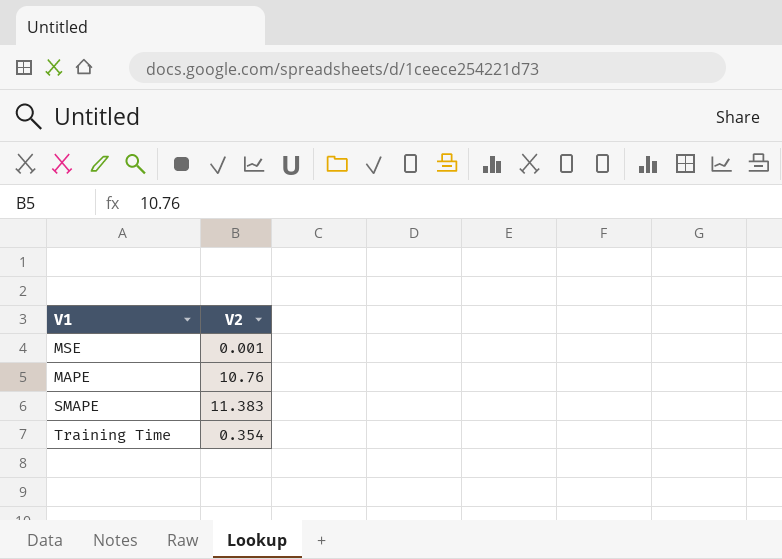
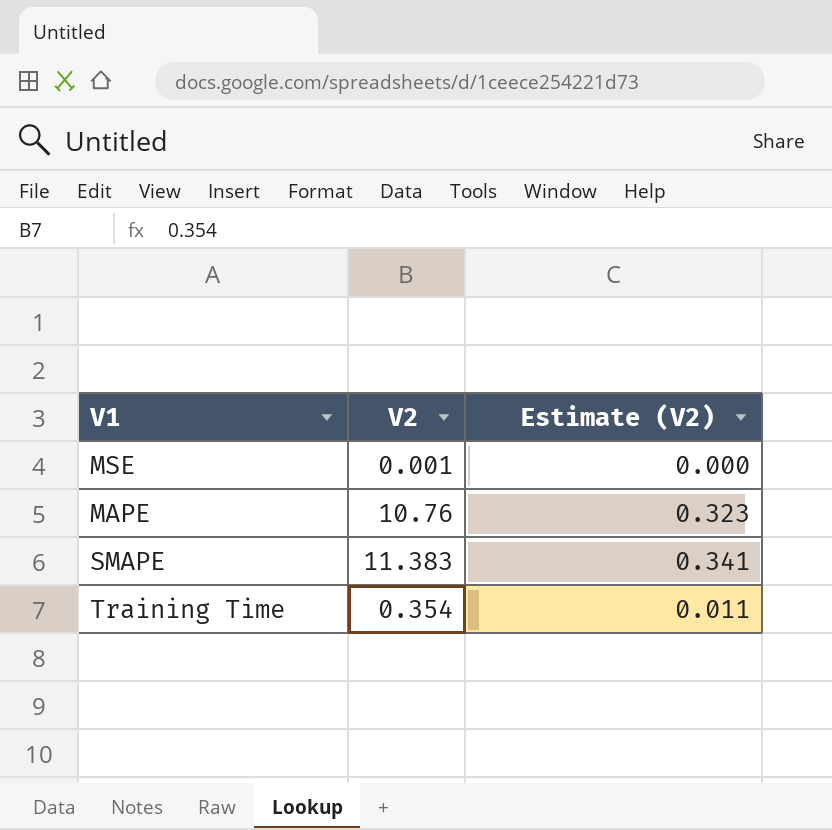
column Estimate (V2) | formula: none -> [V2] * 0.03

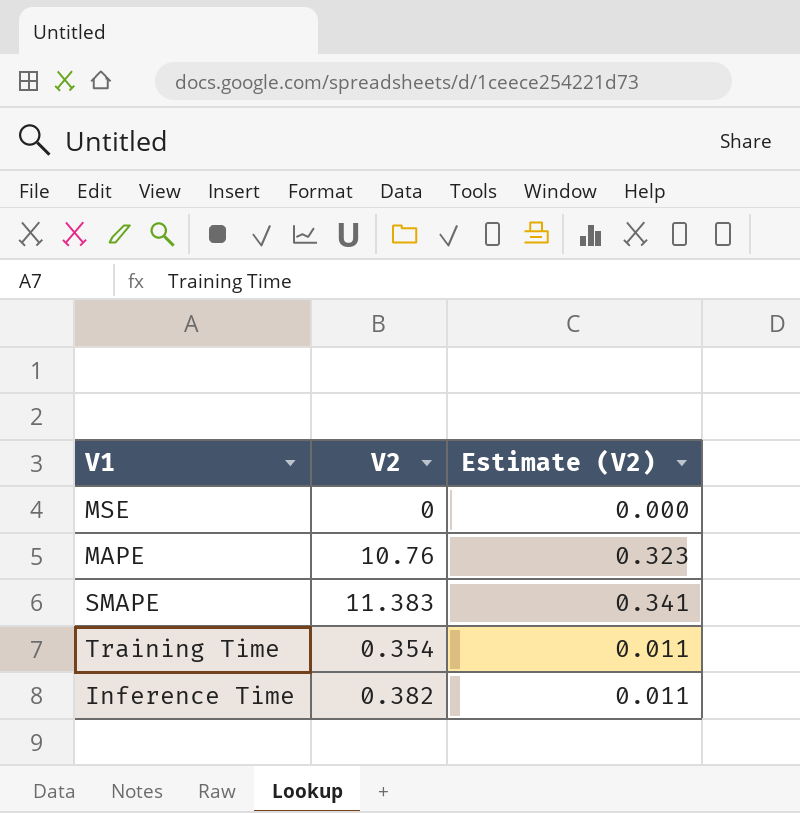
MSE | V2: 0.001 -> 0
row Inference Time: none -> 0.382 | 0.011

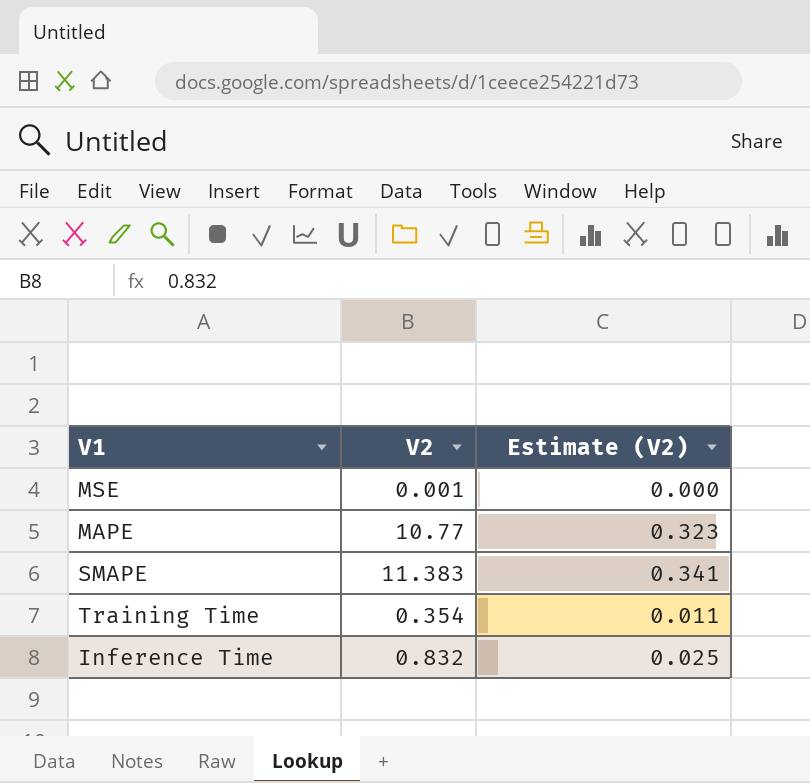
MSE | V2: 0 -> 0.001
MAPE | V2: 10.76 -> 10.77
Inference Time | V2: 0.382 -> 0.832
Inference Time | Estimate (V2): 0.011 -> 0.025

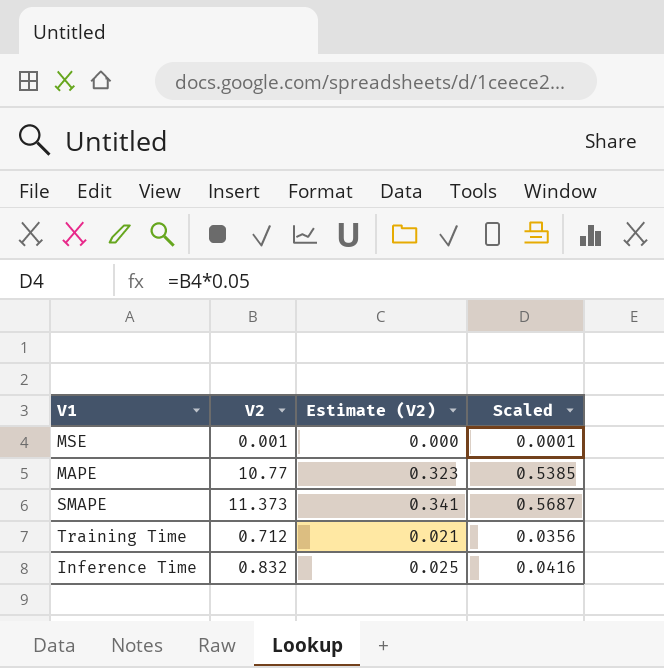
column Scaled | formula: none -> [V2] * 0.05
SMAPE | V2: 11.383 -> 11.373
Training Time | V2: 0.354 -> 0.712
Training Time | Estimate (V2): 0.011 -> 0.021

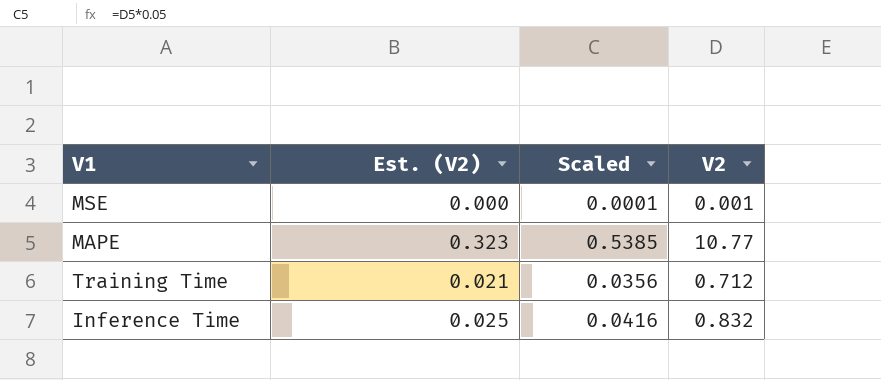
column name: Estimate (V2) -> Est. (V2)
column V2 | position: 2 -> 4
row SMAPE: 11.373 | 0.341 | 0.5687 -> none

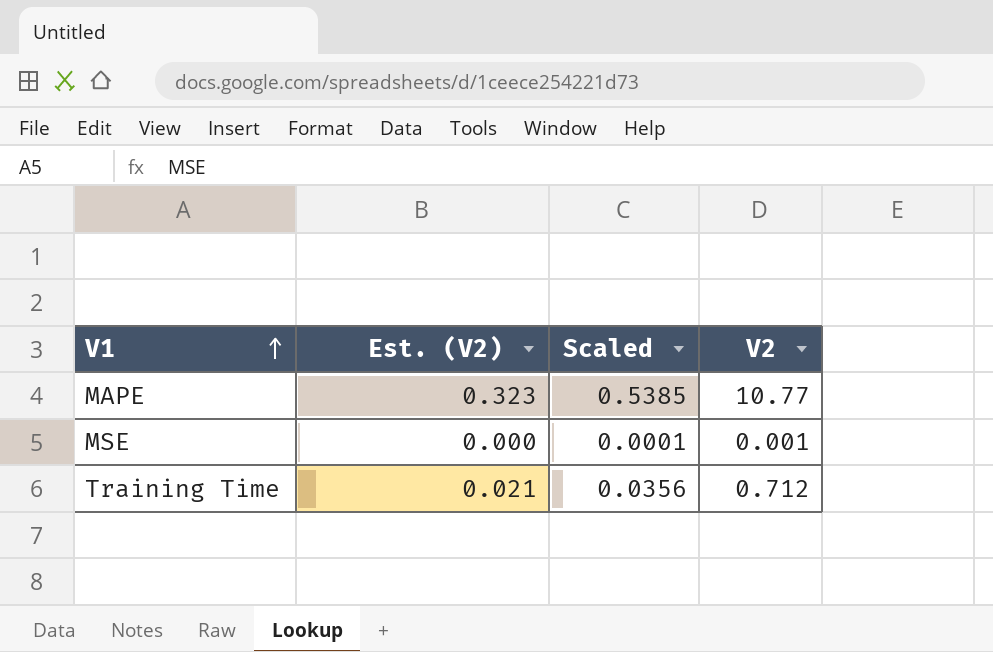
row order: none -> V1 ascending
row Inference Time: 0.025 | 0.0416 | 0.832 -> none

